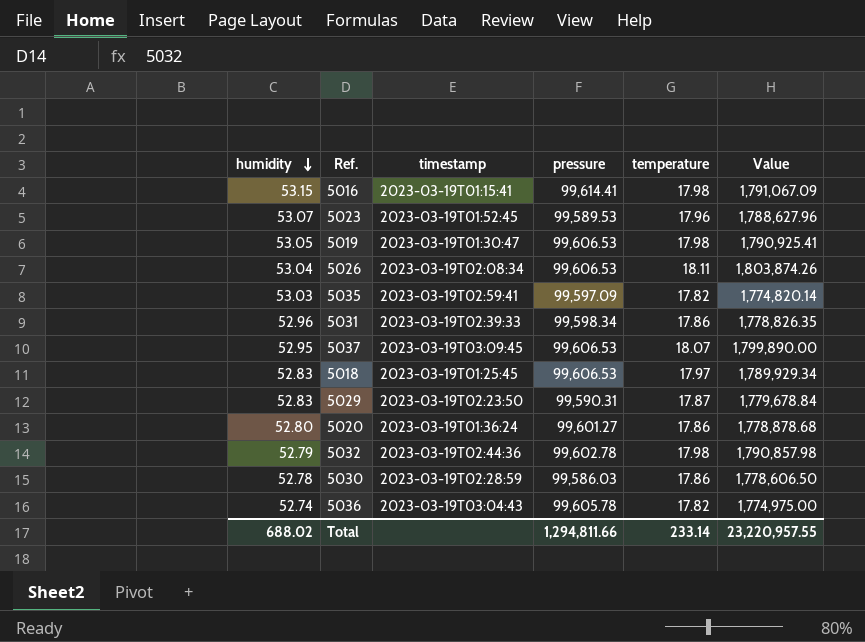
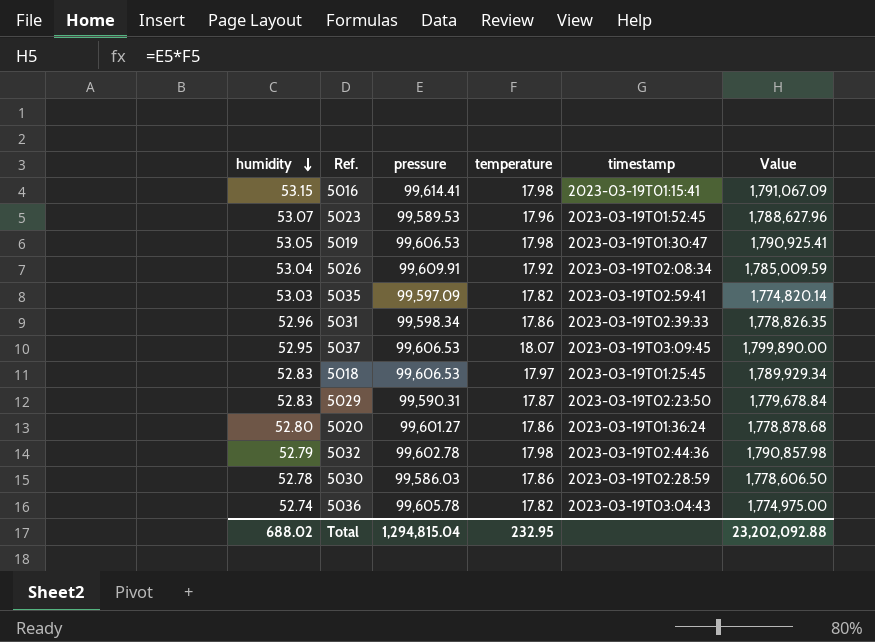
column timestamp | position: 3 -> 5
5026 | pressure: 99,606.53 -> 99,609.91
5026 | temperature: 18.11 -> 17.92
5026 | Value: 1,803,874.26 -> 1,785,009.59
Total | pressure: 1,294,811.66 -> 1,294,815.04
Total | temperature: 233.14 -> 232.95
Total | Value: 23,220,957.55 -> 23,202,092.88

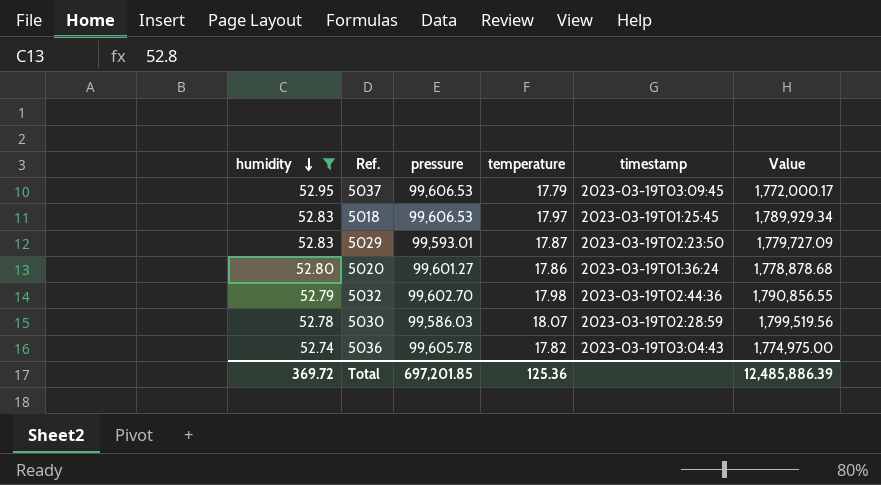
filter: none -> humidity <= 52.95
5037 | temperature: 18.07 -> 17.79
5037 | Value: 1,799,890.00 -> 1,772,000.17
5029 | pressure: 99,590.31 -> 99,593.01
5029 | Value: 1,779,678.84 -> 1,779,727.09
5032 | pressure: 99,602.78 -> 99,602.70
5032 | Value: 1,790,857.98 -> 1,790,856.55
5030 | temperature: 17.86 -> 18.07
5030 | Value: 1,778,606.50 -> 1,799,519.56
Total | humidity: 688.02 -> 369.72
Total | pressure: 1,294,815.04 -> 697,201.85
Total | temperature: 232.95 -> 125.36
Total | Value: 23,202,092.88 -> 12,485,886.39

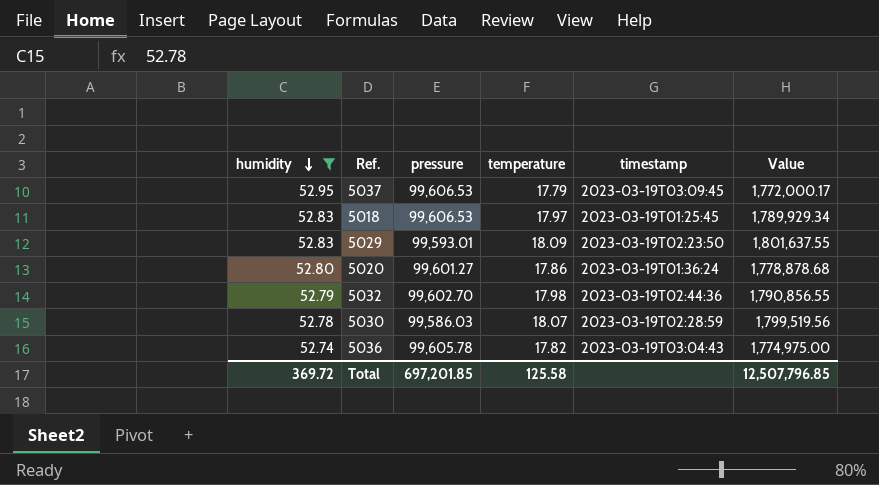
5029 | temperature: 17.87 -> 18.09
5029 | Value: 1,779,727.09 -> 1,801,637.55
Total | temperature: 125.36 -> 125.58
Total | Value: 12,485,886.39 -> 12,507,796.85

